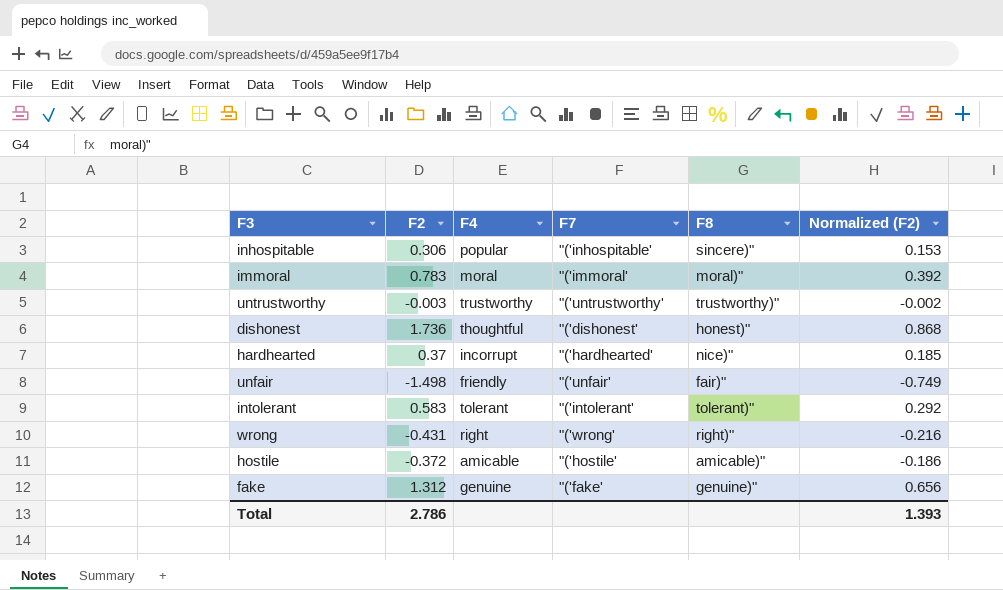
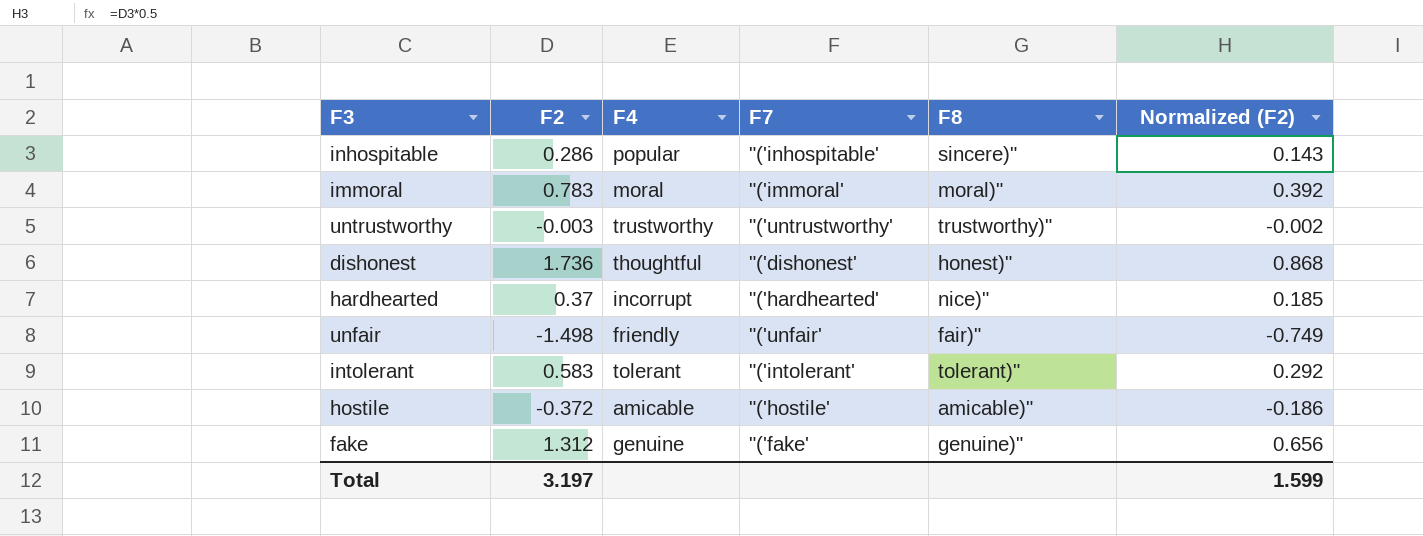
row wrong: -0.431 | right | "('wrong' | right)" | -0.216 -> none
inhospitable | F2: 0.306 -> 0.286
inhospitable | Normalized (F2): 0.153 -> 0.143
Total | F2: 2.786 -> 3.197
Total | Normalized (F2): 1.393 -> 1.599

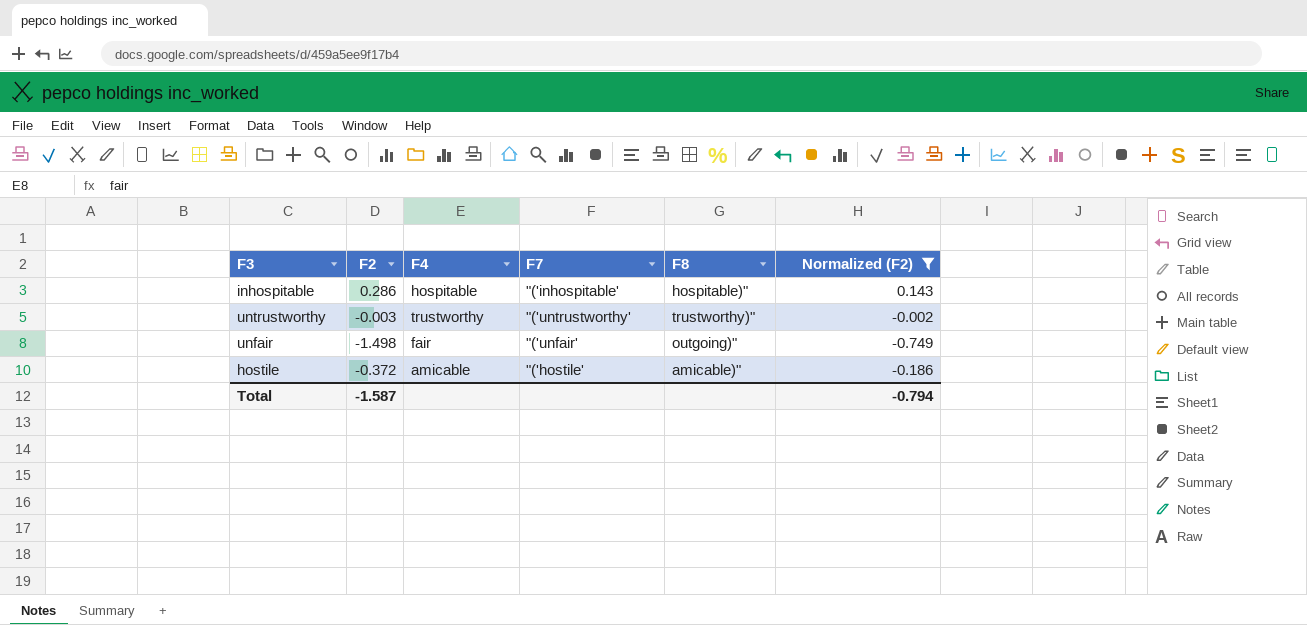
filter: none -> Normalized (F2) <= 0.143
inhospitable | F4: popular -> hospitable
inhospitable | F8: sincere)" -> hospitable)"
unfair | F4: friendly -> fair
unfair | F8: fair)" -> outgoing)"
Total | F2: 3.197 -> -1.587
Total | Normalized (F2): 1.599 -> -0.794

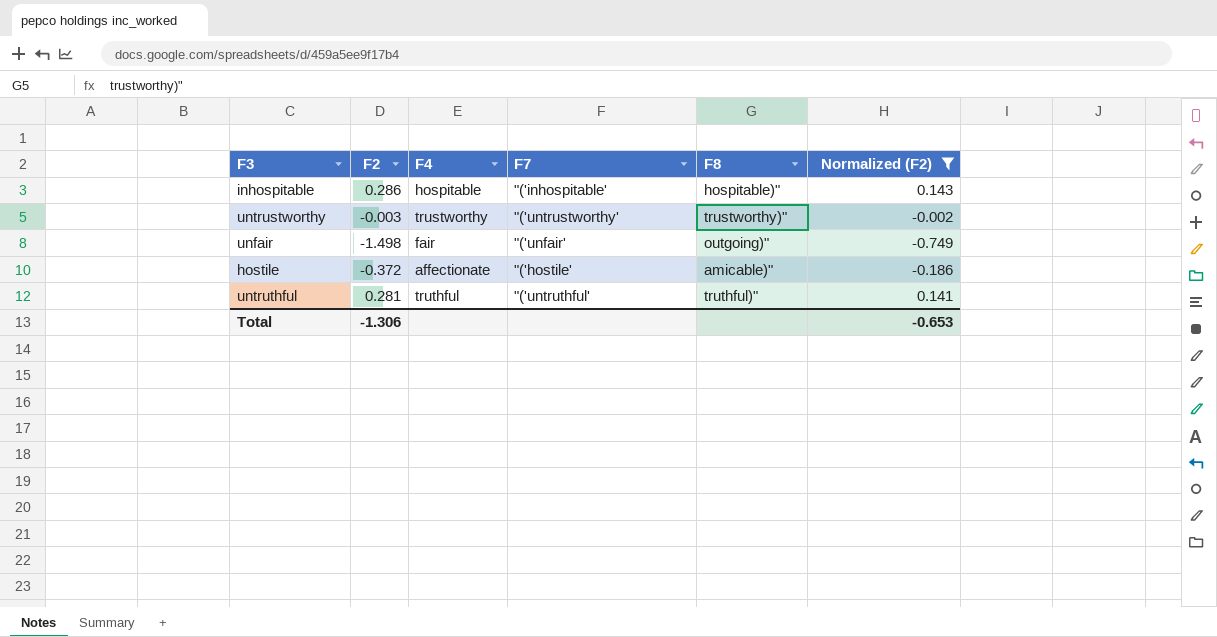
hostile | F4: amicable -> affectionate
row untruthful: none -> 0.281 | truthful | "('untruthful' | truthful)" | 0.141
Total | F2: -1.587 -> -1.306
Total | Normalized (F2): -0.794 -> -0.653

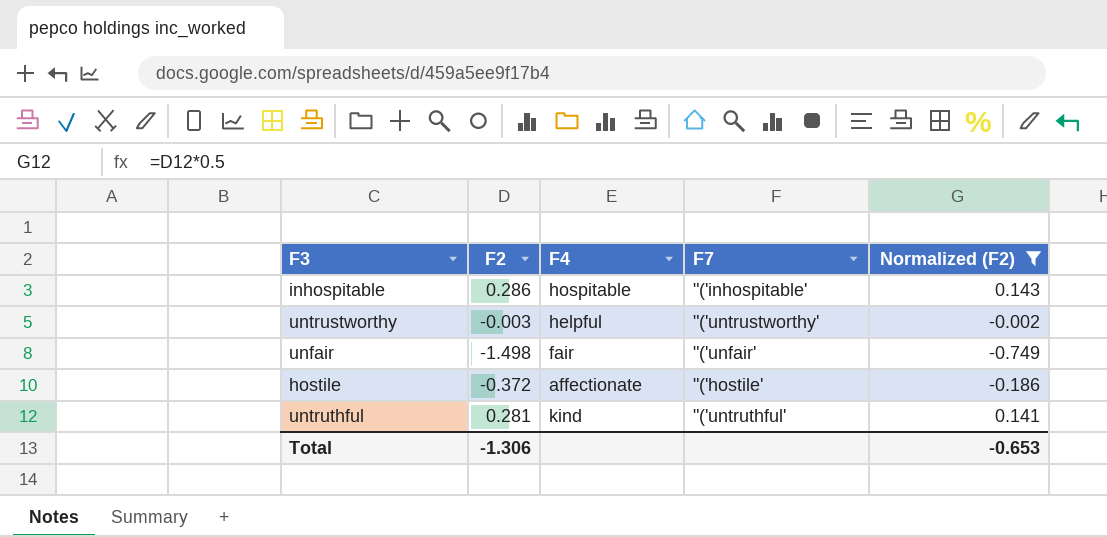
column F8 | position: 5 -> none
untrustworthy | F4: trustworthy -> helpful
untruthful | F4: truthful -> kind

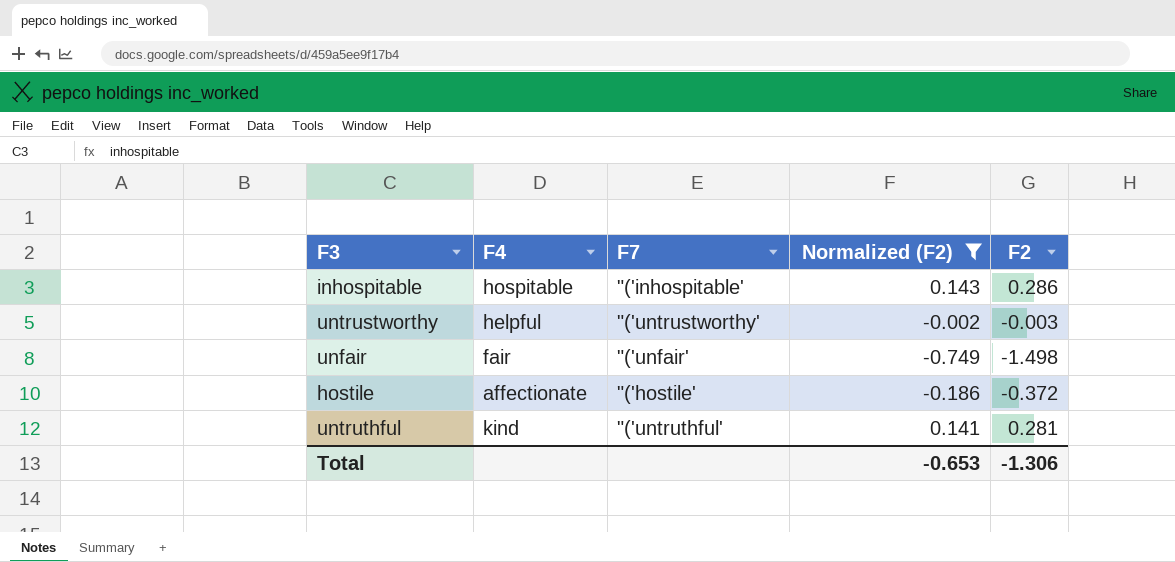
column F2 | position: 2 -> 5

